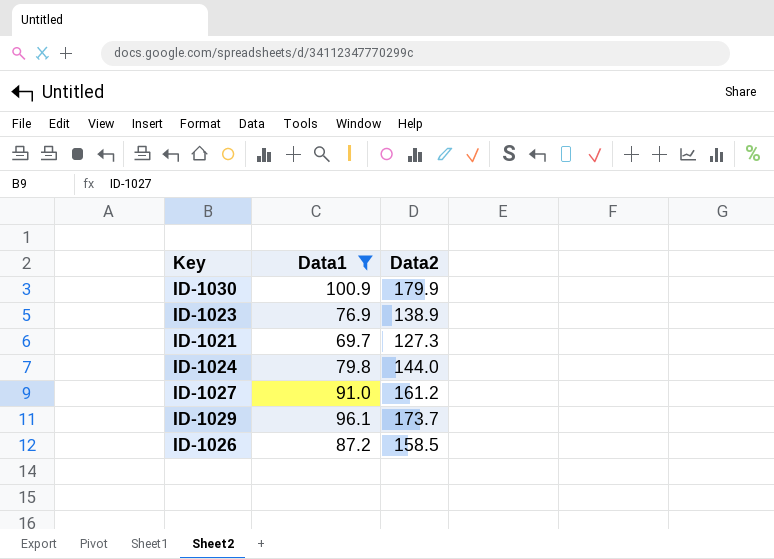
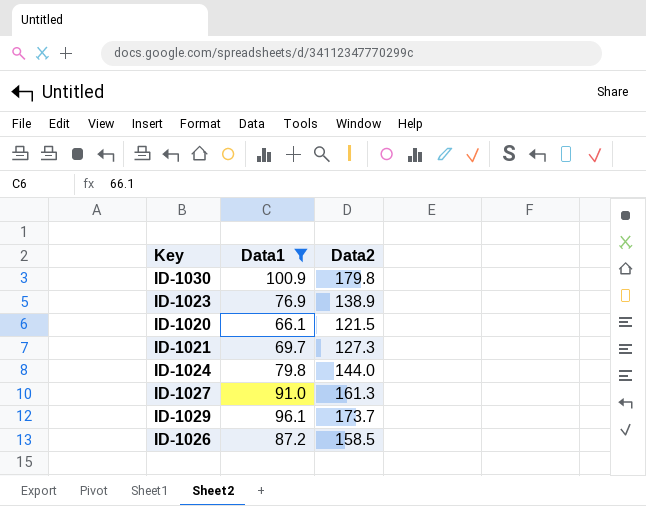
ID-1030 | Data2: 179.9 -> 179.8
row ID-1020: none -> 66.1 | 121.5
ID-1027 | Data2: 161.2 -> 161.3

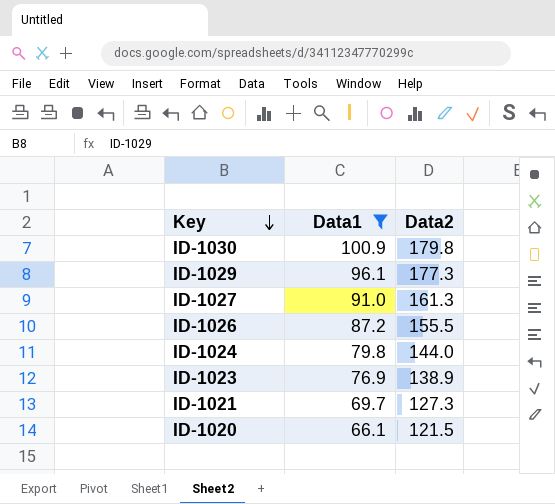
row order: none -> Key descending
ID-1029 | Data2: 173.7 -> 177.3
ID-1026 | Data2: 158.5 -> 155.5

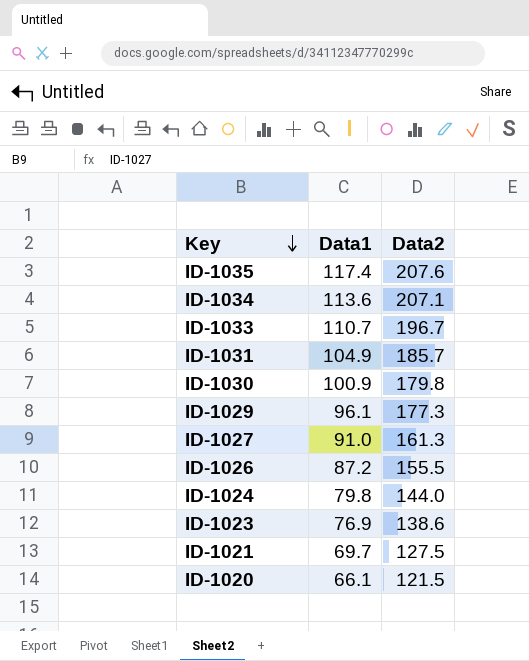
filter: Data1 <= 100.9 -> none
ID-1023 | Data2: 138.9 -> 138.6
ID-1021 | Data2: 127.3 -> 127.5

